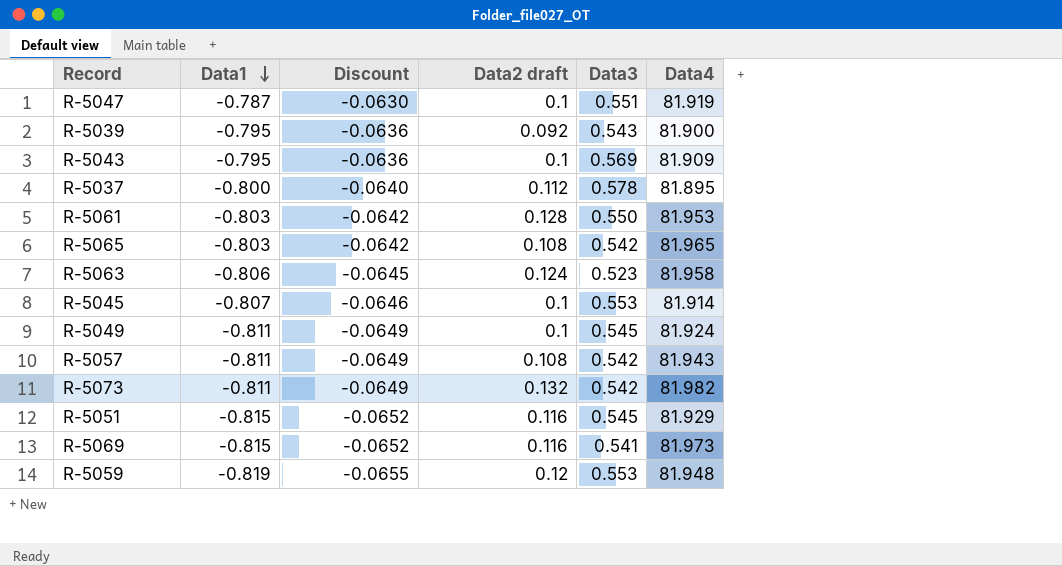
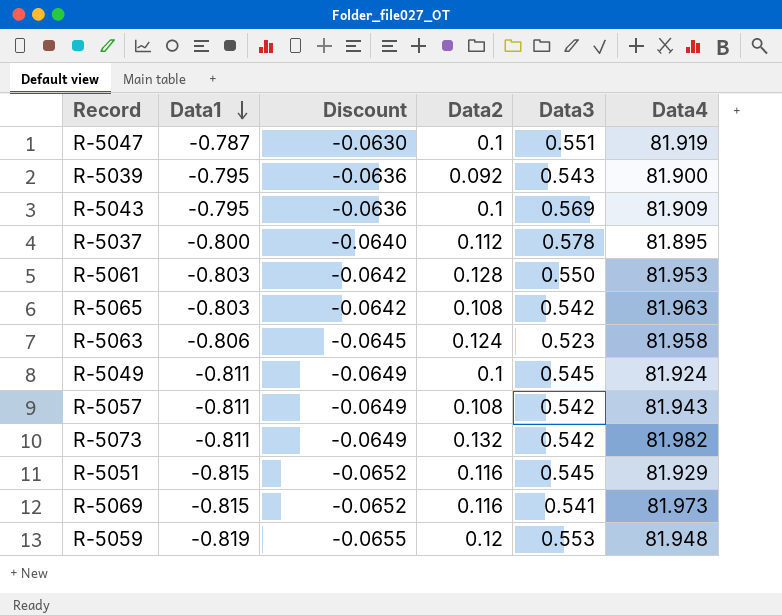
column name: Data2 draft -> Data2
row R-5045: -0.807 | -0.0646 | 0.1 | 0.553 | 81.914 -> none
R-5065 | Data4: 81.965 -> 81.963

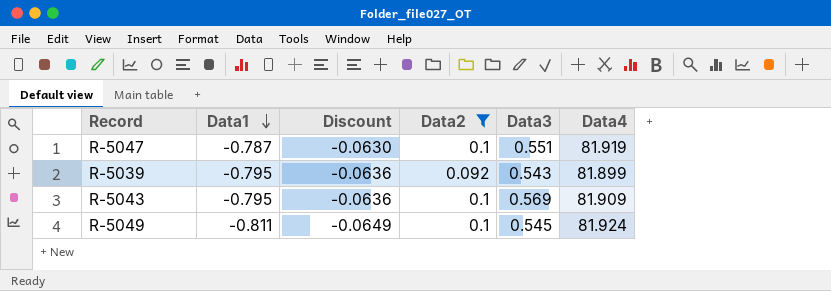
filter: none -> Data2 <= 0.1
R-5039 | Data4: 81.900 -> 81.899

